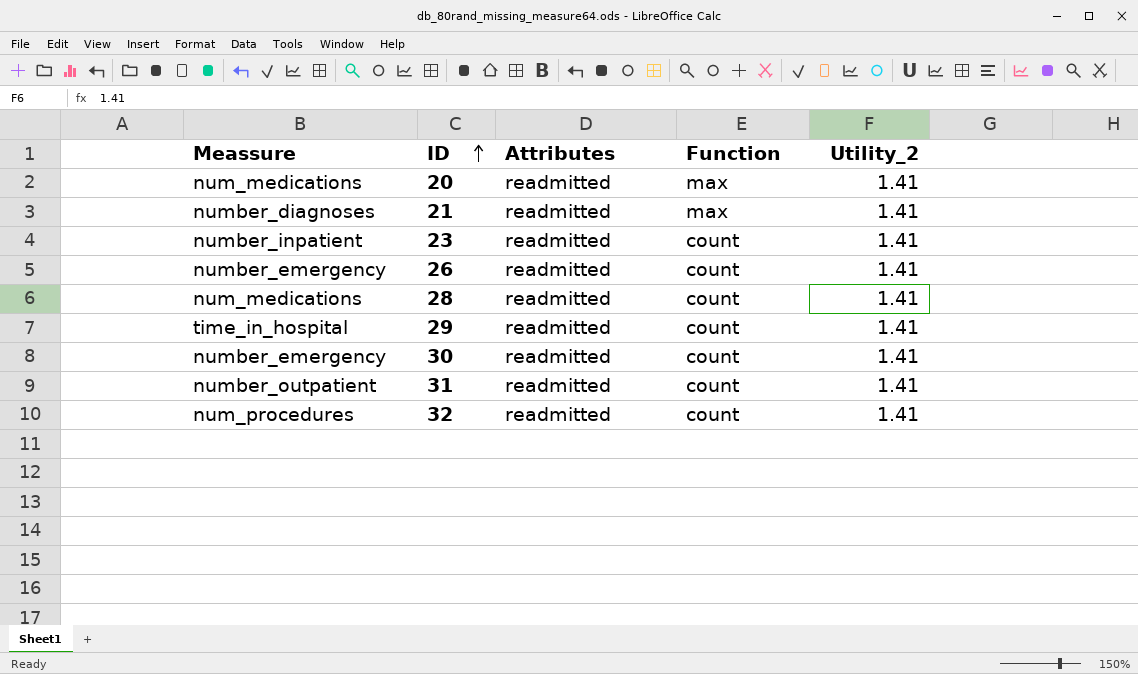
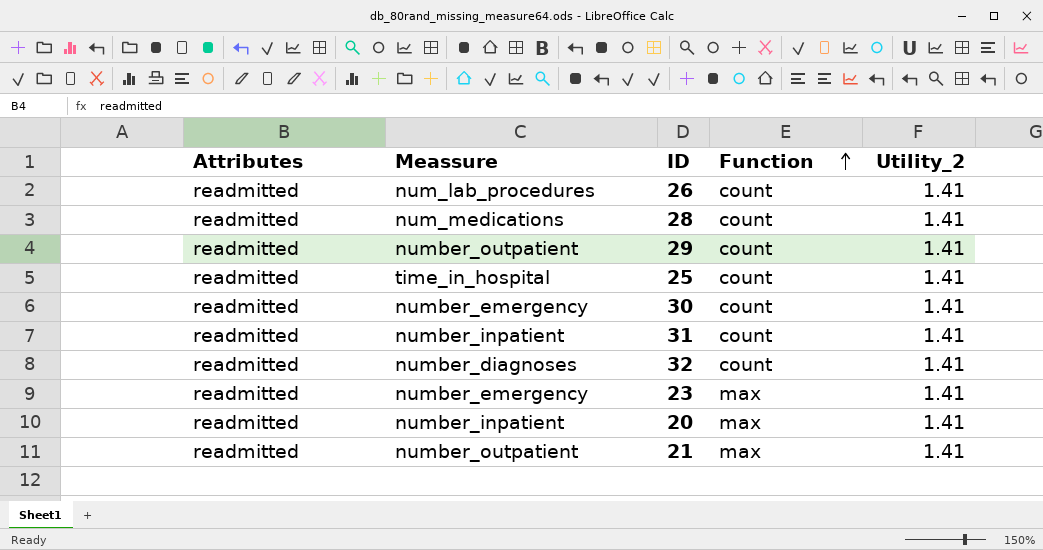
row order: ID ascending -> Function ascending
column Attributes | position: 3 -> 1
26 | Meassure: number_emergency -> num_lab_procedures
29 | Meassure: time_in_hospital -> number_outpatient
row 25: none -> readmitted | time_in_hospital | count | 1.41
31 | Meassure: number_outpatient -> number_inpatient
32 | Meassure: num_procedures -> number_diagnoses
23 | Meassure: number_inpatient -> number_emergency
23 | Function: count -> max
20 | Meassure: num_medications -> number_inpatient
21 | Meassure: number_diagnoses -> number_outpatient

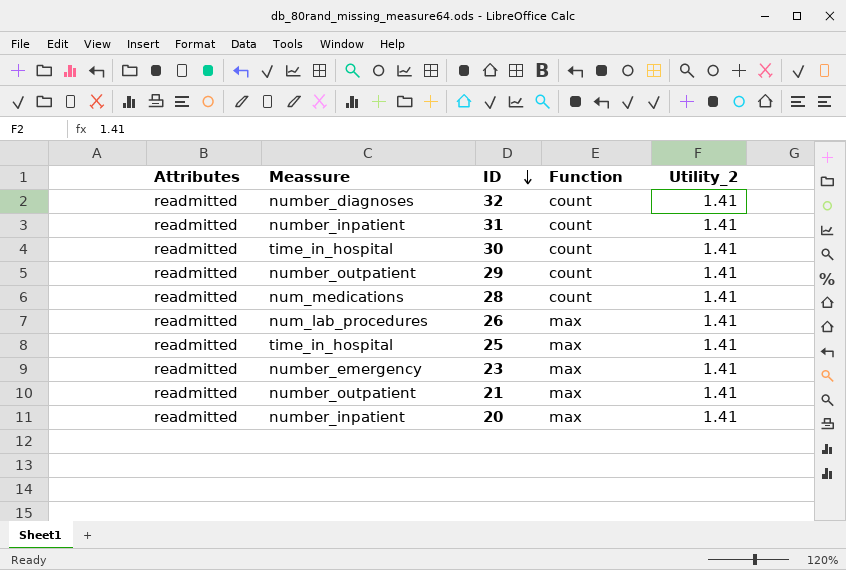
row order: Function ascending -> ID descending
30 | Meassure: number_emergency -> time_in_hospital
26 | Function: count -> max
25 | Function: count -> max

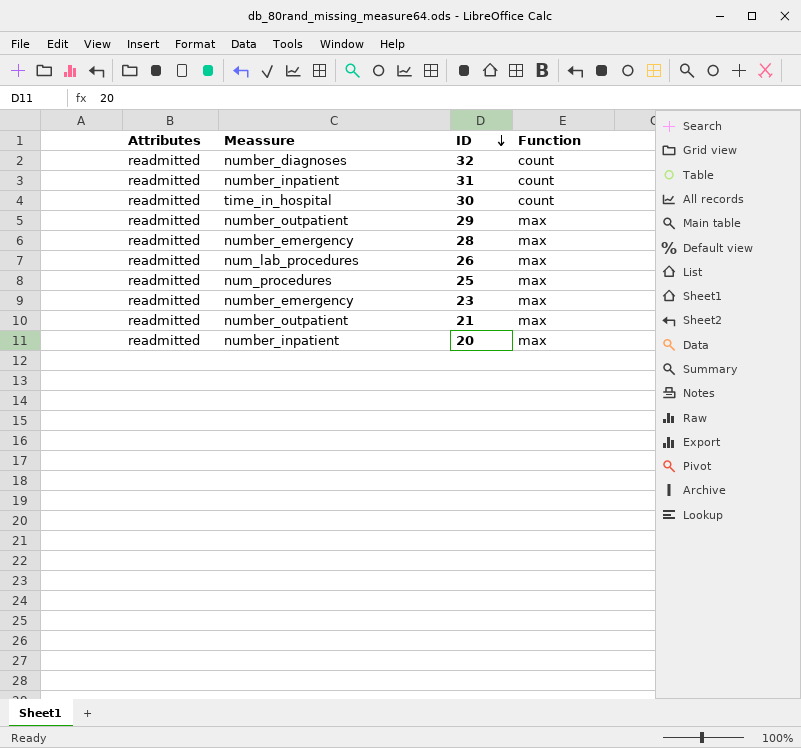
column Utility_2 | position: 5 -> none
29 | Function: count -> max
28 | Meassure: num_medications -> number_emergency
28 | Function: count -> max
25 | Meassure: time_in_hospital -> num_procedures

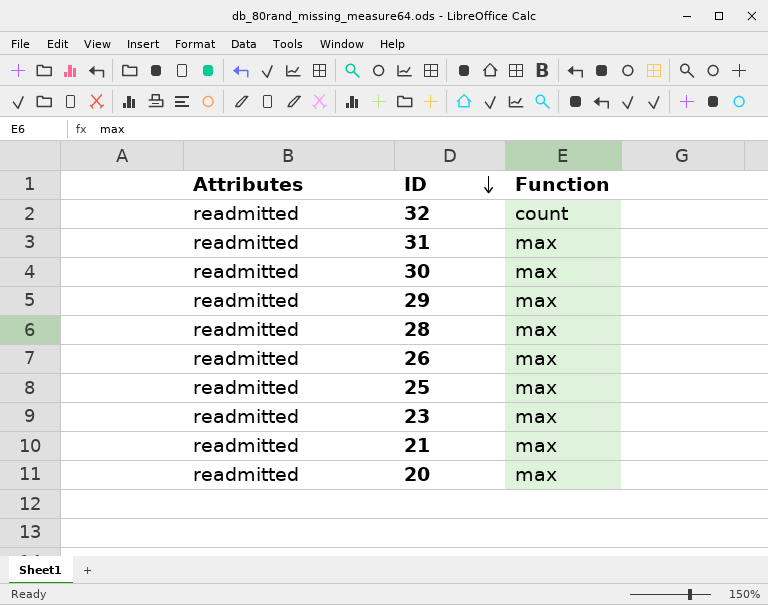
column Meassure | position: 2 -> none
31 | Function: count -> max
30 | Function: count -> max

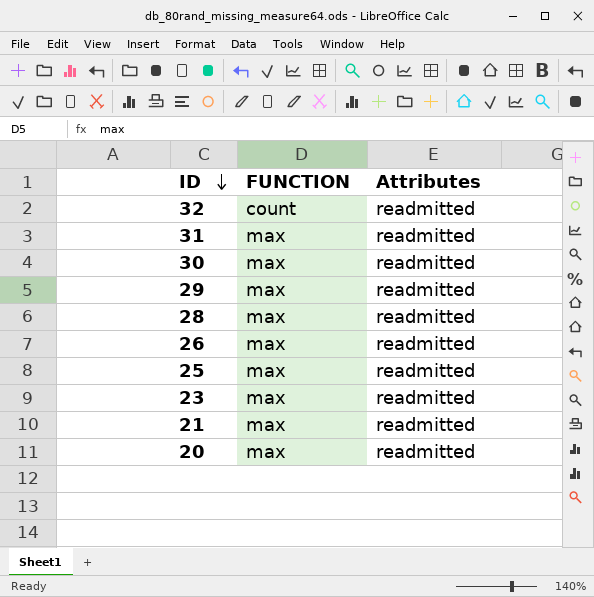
column name: Function -> FUNCTION
column Attributes | position: 1 -> 3

